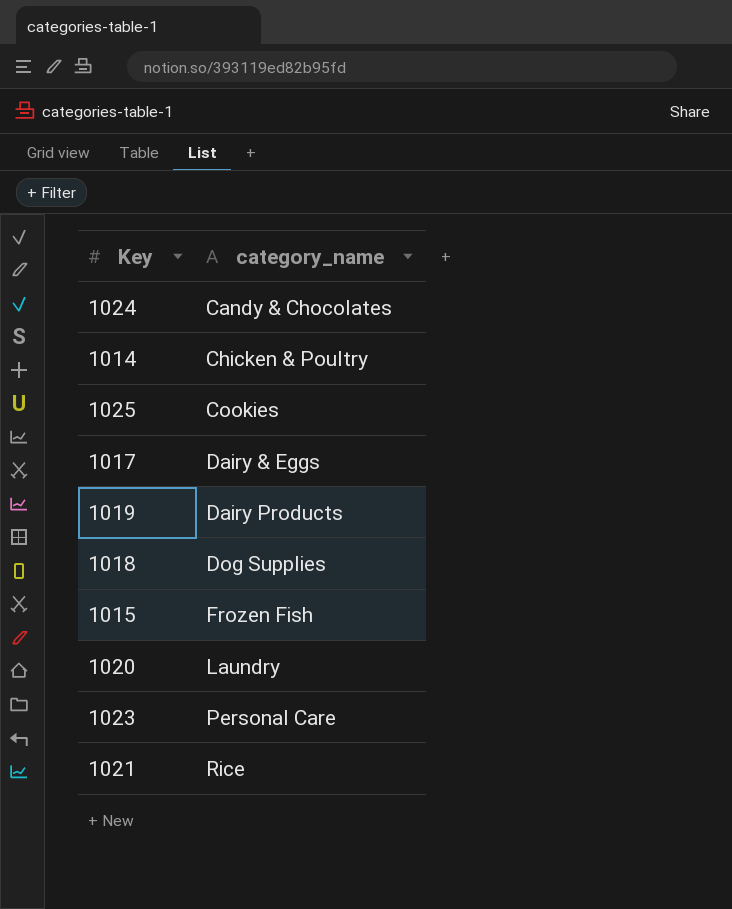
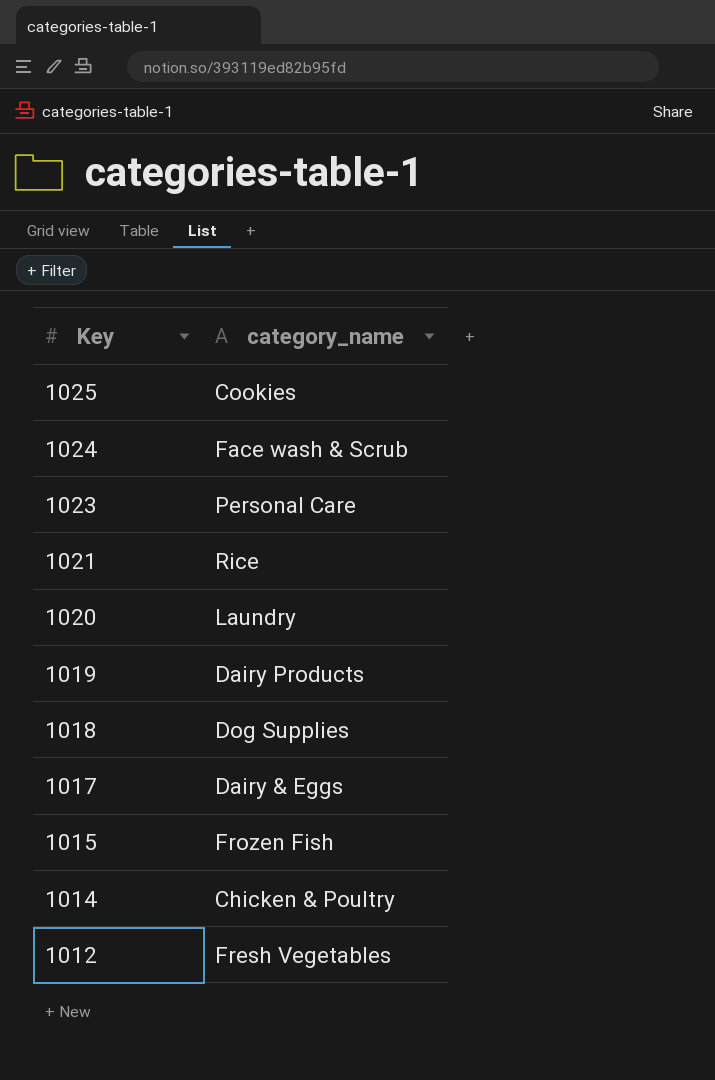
row order: category_name ascending -> Key descending
1024 | category_name: Candy & Chocolates -> Face wash & Scrub
row 1012: none -> Fresh Vegetables

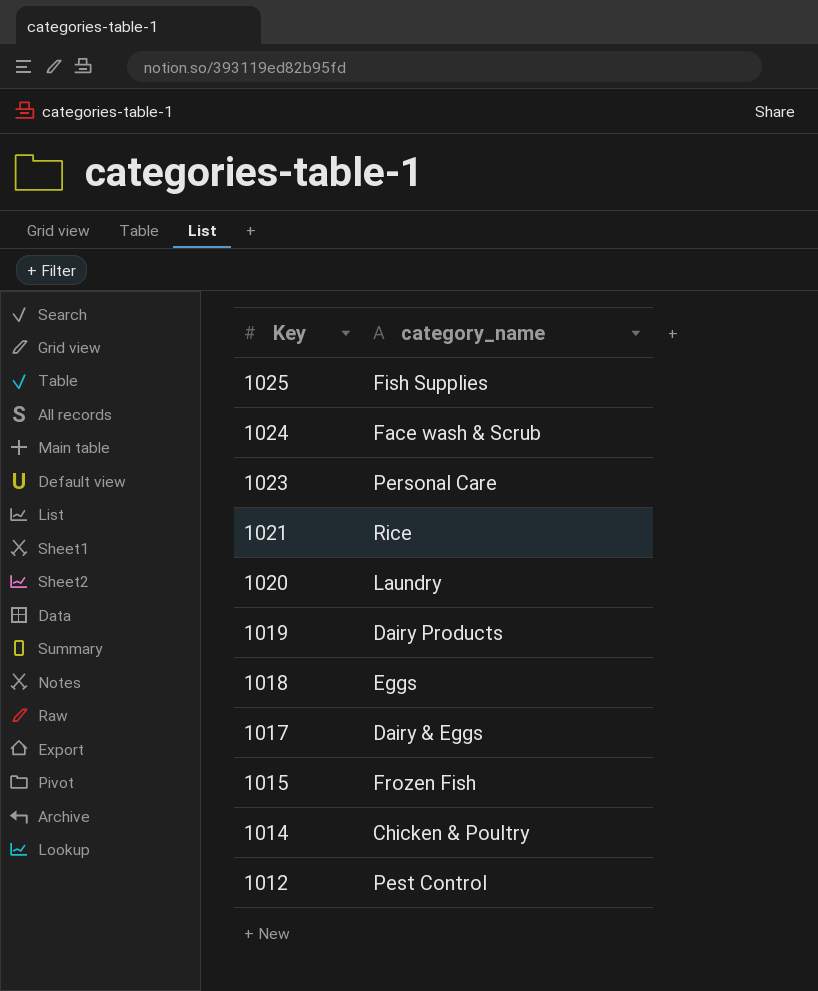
1025 | category_name: Cookies -> Fish Supplies
1018 | category_name: Dog Supplies -> Eggs
1012 | category_name: Fresh Vegetables -> Pest Control

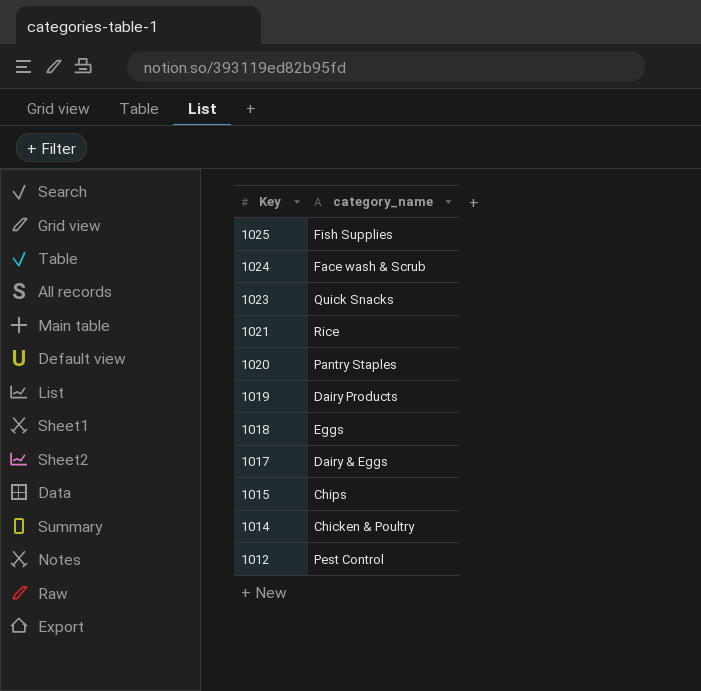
1023 | category_name: Personal Care -> Quick Snacks
1020 | category_name: Laundry -> Pantry Staples
1015 | category_name: Frozen Fish -> Chips

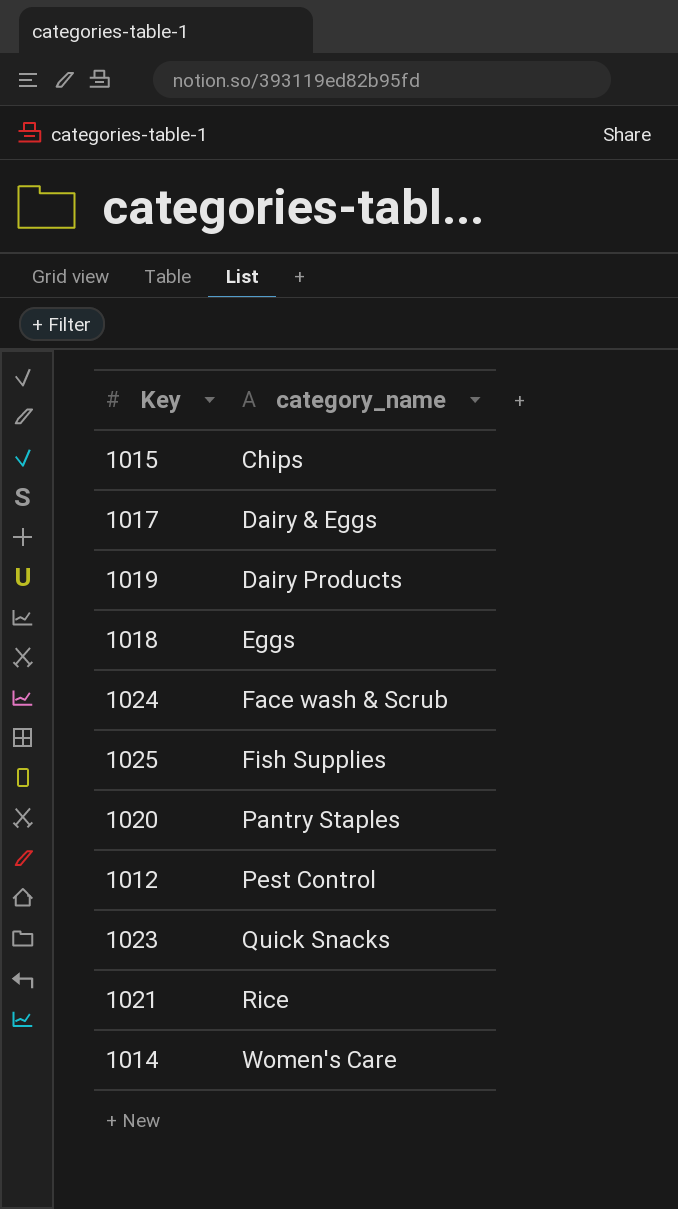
row order: Key descending -> category_name ascending
1014 | category_name: Chicken & Poultry -> Women's Care

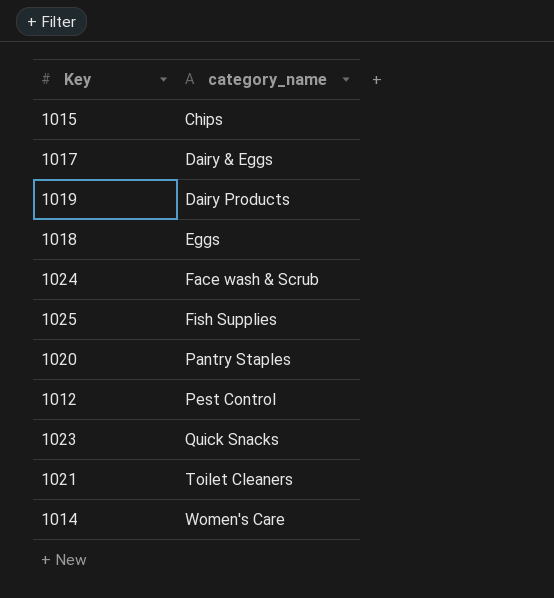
1021 | category_name: Rice -> Toilet Cleaners

